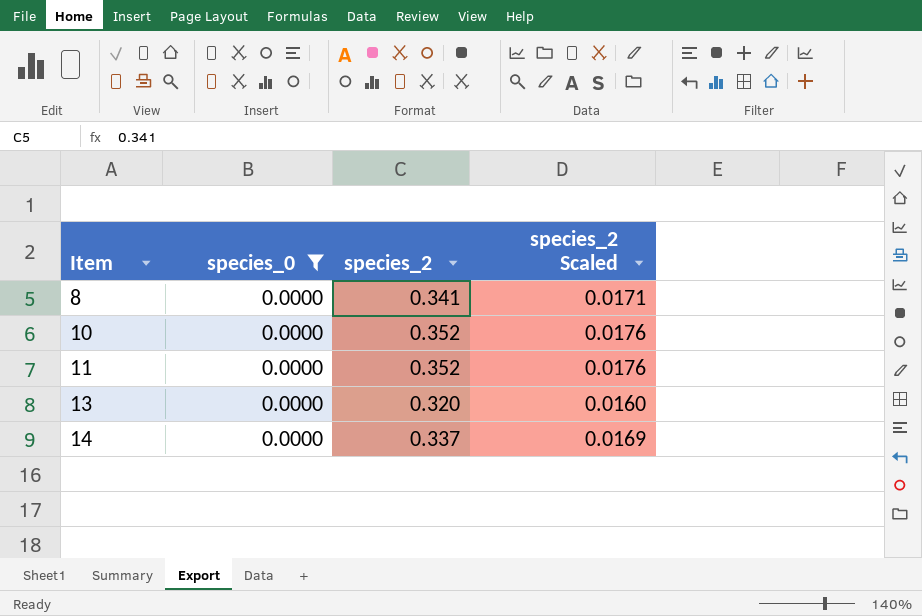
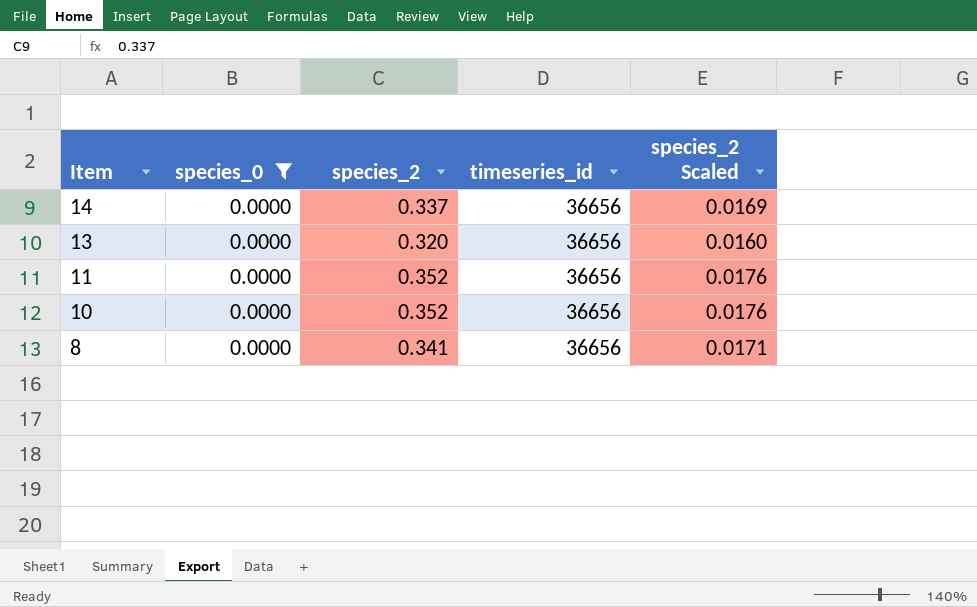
row order: Item ascending -> Item descending
column timeseries_id | position: none -> 4

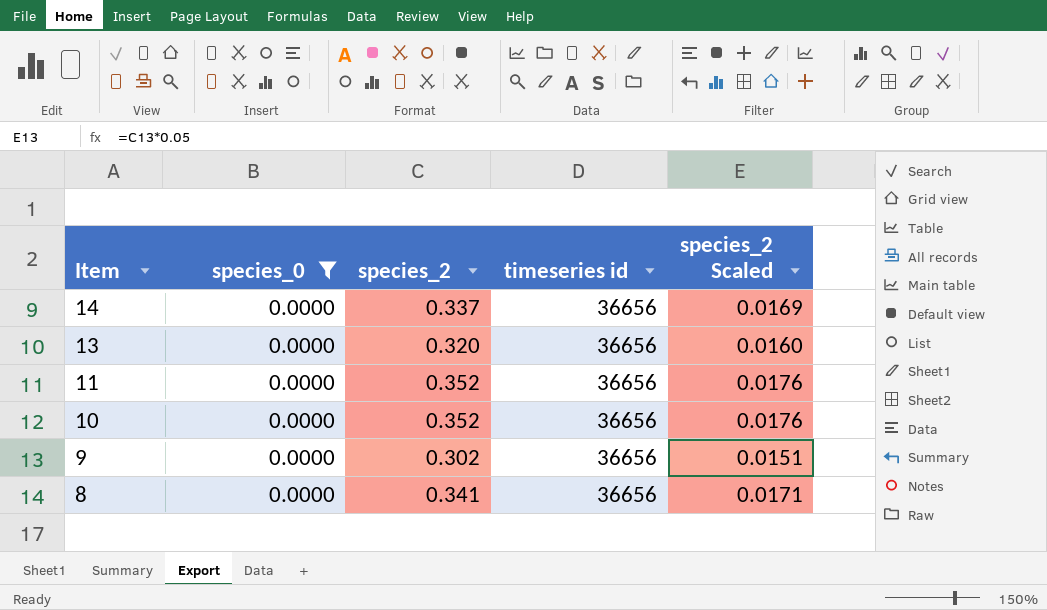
column name: timeseries_id -> timeseries id
row 9: none -> 0.0000 | 0.302 | 36656 | 0.0151

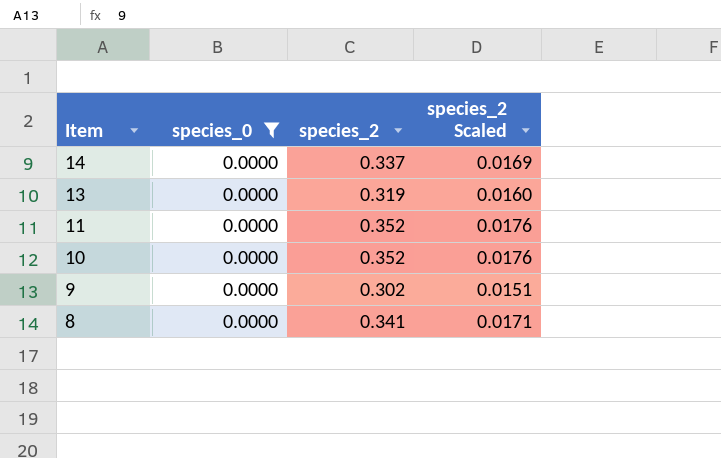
column timeseries id | position: 4 -> none
13 | species_2: 0.320 -> 0.319

